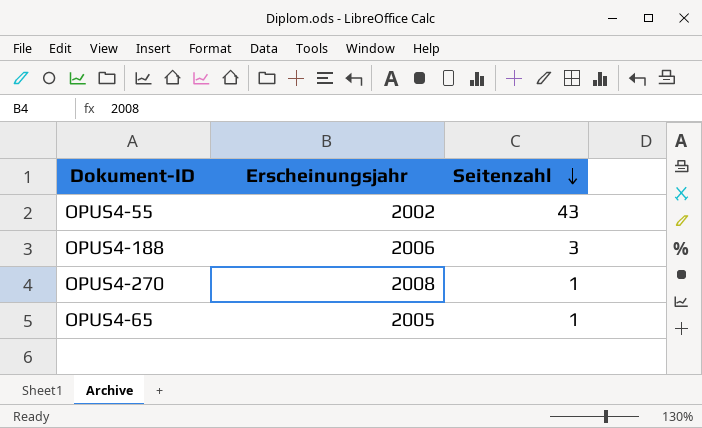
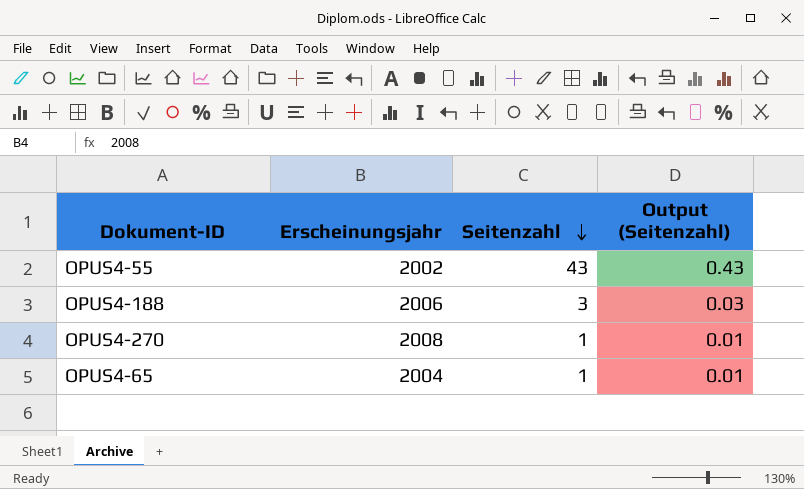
column Output (Seitenzahl) | formula: none -> [Seitenzahl] * 0.01
OPUS4-65 | Erscheinungsjahr: 2005 -> 2004

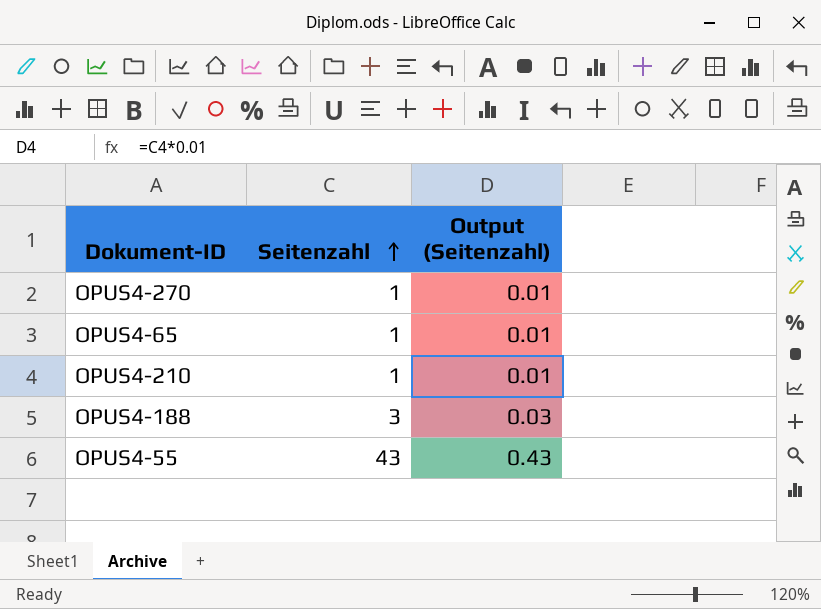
row order: Seitenzahl descending -> Seitenzahl ascending
column Erscheinungsjahr | position: 2 -> none
row OPUS4-210: none -> 1 | 0.01

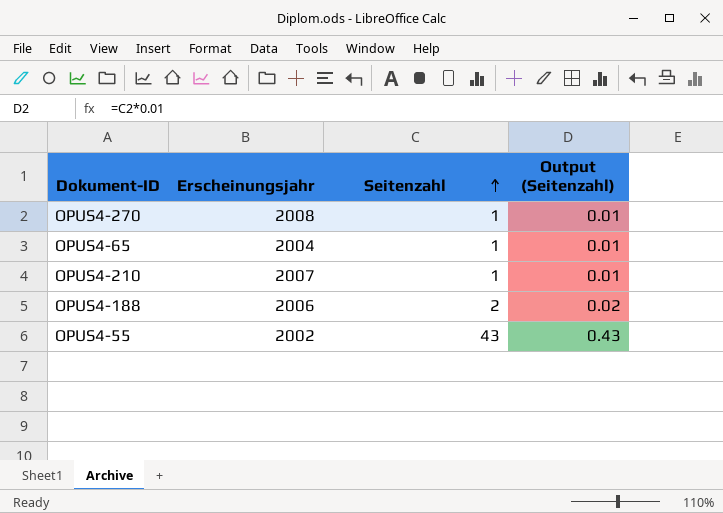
column Erscheinungsjahr | position: none -> 2
OPUS4-188 | Seitenzahl: 3 -> 2
OPUS4-188 | Output (Seitenzahl): 0.03 -> 0.02

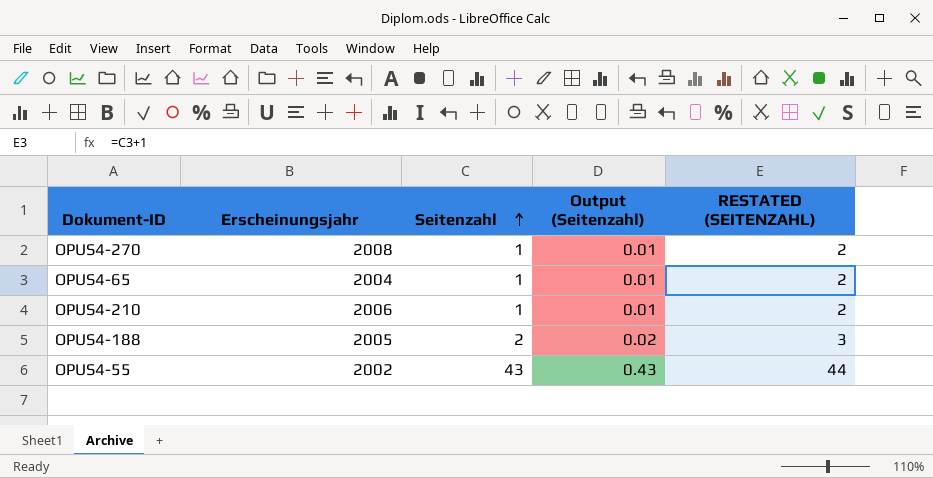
column RESTATED (SEITENZAHL) | formula: none -> [Seitenzahl] + 1
OPUS4-210 | Erscheinungsjahr: 2007 -> 2006
OPUS4-188 | Erscheinungsjahr: 2006 -> 2005

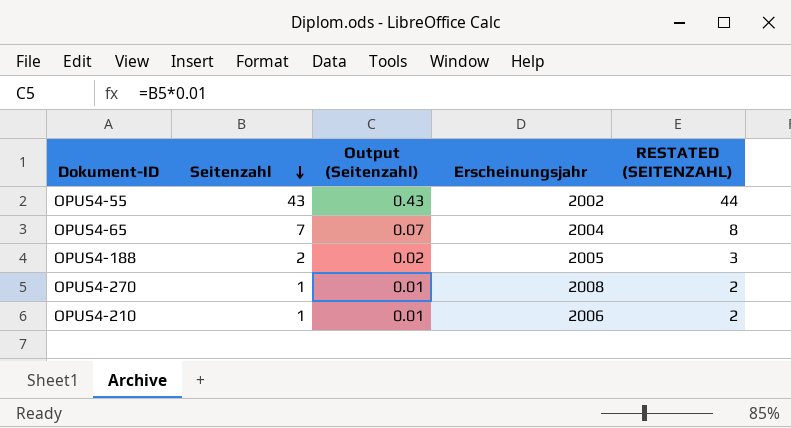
row order: Seitenzahl ascending -> Seitenzahl descending
column Erscheinungsjahr | position: 2 -> 4
OPUS4-65 | Seitenzahl: 1 -> 7
OPUS4-65 | Output (Seitenzahl): 0.01 -> 0.07
OPUS4-65 | RESTATED (SEITENZAHL): 2 -> 8

